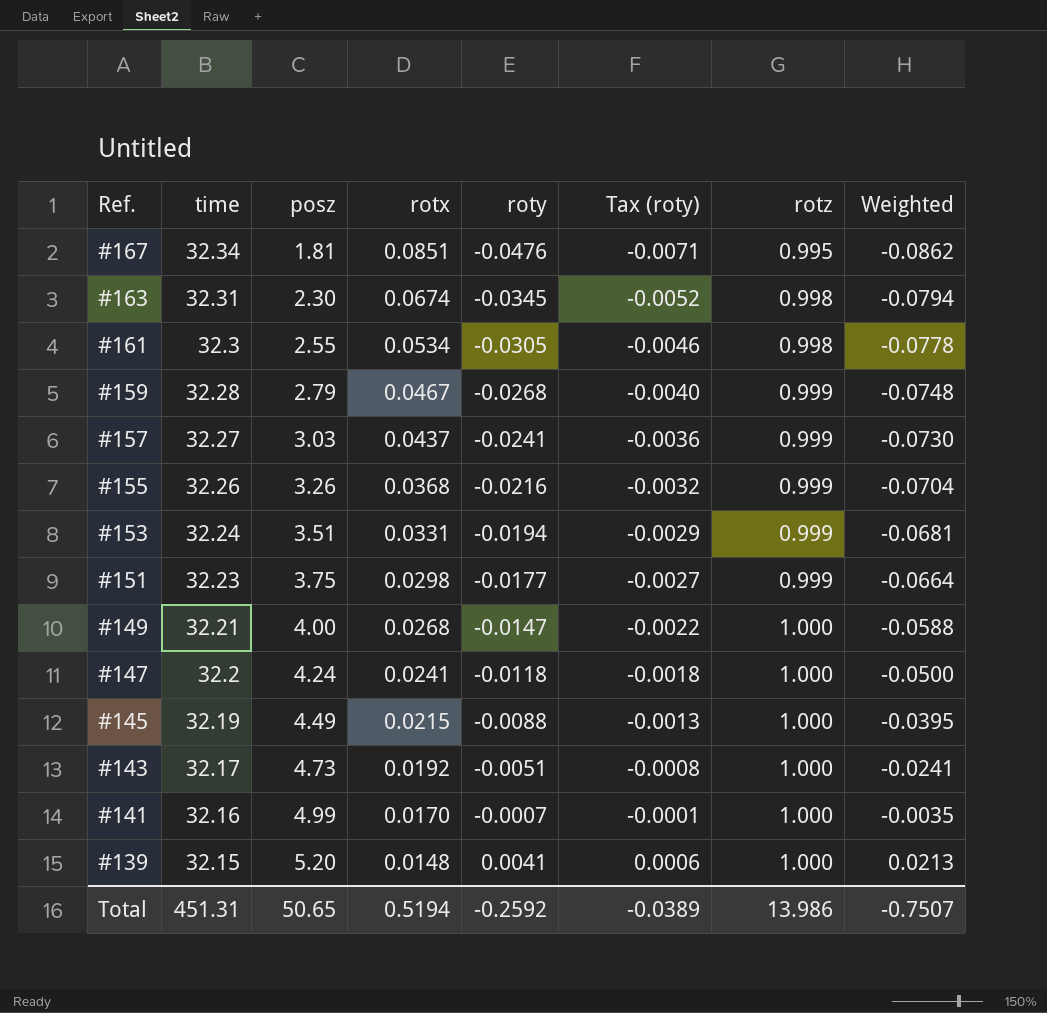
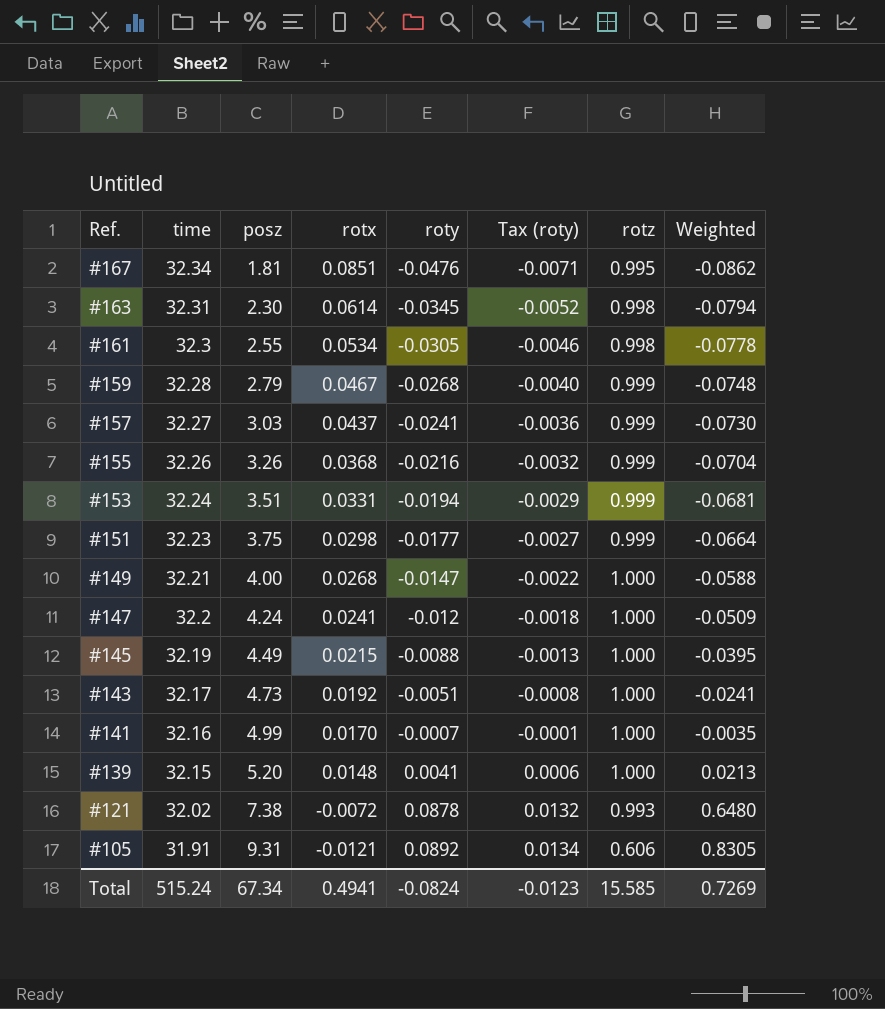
#163 | rotx: 0.0674 -> 0.0614
#147 | roty: -0.0118 -> -0.012
#147 | Weighted: -0.0500 -> -0.0509
row #121: none -> 32.02 | 7.38 | -0.0072 | 0.0878 | 0.0132 | 0.993 | 0.6480
row #105: none -> 31.91 | 9.31 | -0.0121 | 0.0892 | 0.0134 | 0.606 | 0.8305
Total | time: 451.31 -> 515.24
Total | posz: 50.65 -> 67.34
Total | rotx: 0.5194 -> 0.4941
Total | roty: -0.2592 -> -0.0824
Total | Tax (roty): -0.0389 -> -0.0123
Total | rotz: 13.986 -> 15.585
Total | Weighted: -0.7507 -> 0.7269

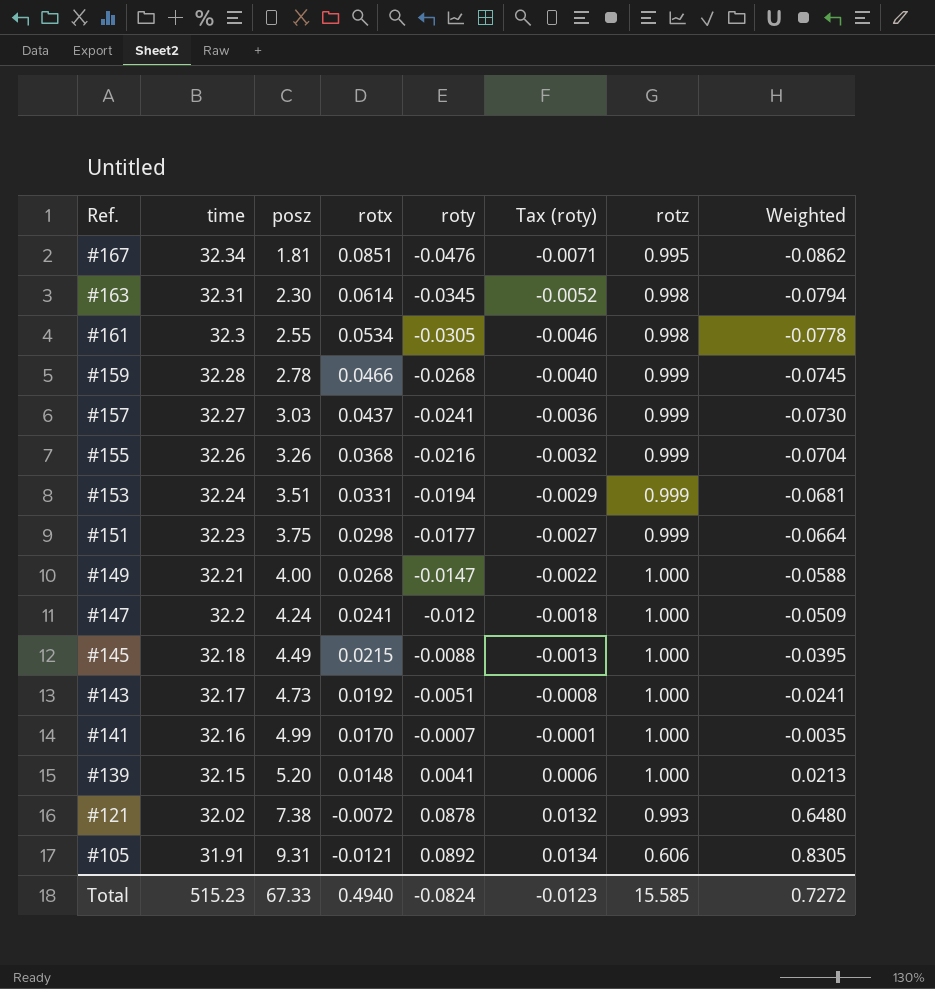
#159 | posz: 2.79 -> 2.78
#159 | rotx: 0.0467 -> 0.0466
#159 | Weighted: -0.0748 -> -0.0745
#145 | time: 32.19 -> 32.18
Total | time: 515.24 -> 515.23
Total | posz: 67.34 -> 67.33
Total | rotx: 0.4941 -> 0.4940
Total | Weighted: 0.7269 -> 0.7272

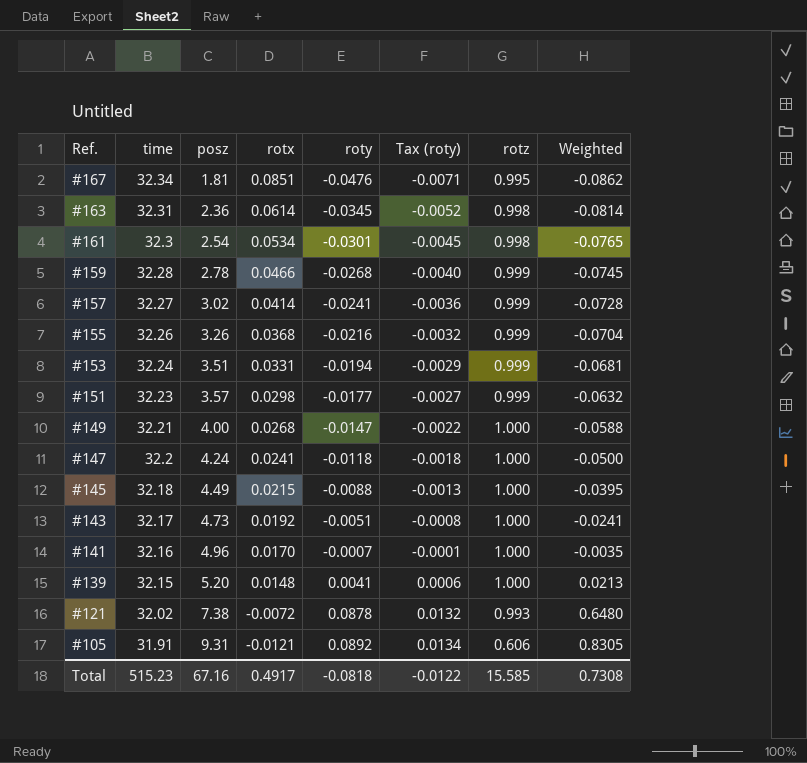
#163 | posz: 2.30 -> 2.36
#163 | Weighted: -0.0794 -> -0.0814
#161 | posz: 2.55 -> 2.54
#161 | roty: -0.0305 -> -0.0301
#161 | Tax (roty): -0.0046 -> -0.0045
#161 | Weighted: -0.0778 -> -0.0765
#157 | posz: 3.03 -> 3.02
#157 | rotx: 0.0437 -> 0.0414
#157 | Weighted: -0.0730 -> -0.0728
#151 | posz: 3.75 -> 3.57
#151 | Weighted: -0.0664 -> -0.0632
#147 | roty: -0.012 -> -0.0118
#147 | Weighted: -0.0509 -> -0.0500
#141 | posz: 4.99 -> 4.96
Total | posz: 67.33 -> 67.16
Total | rotx: 0.4940 -> 0.4917
Total | roty: -0.0824 -> -0.0818
Total | Tax (roty): -0.0123 -> -0.0122
Total | Weighted: 0.7272 -> 0.7308

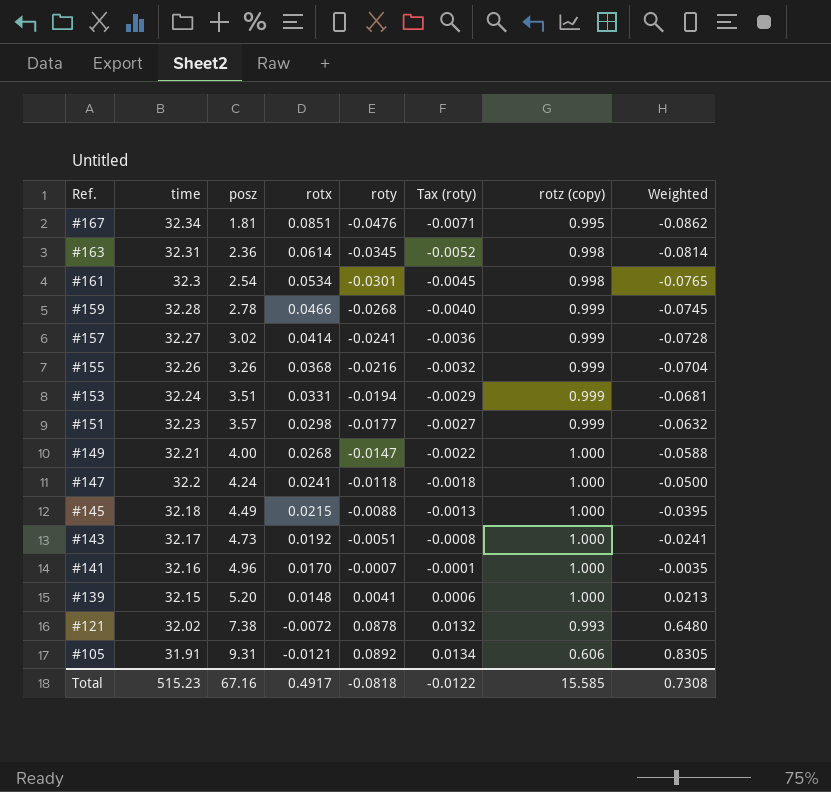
column name: rotz -> rotz (copy)

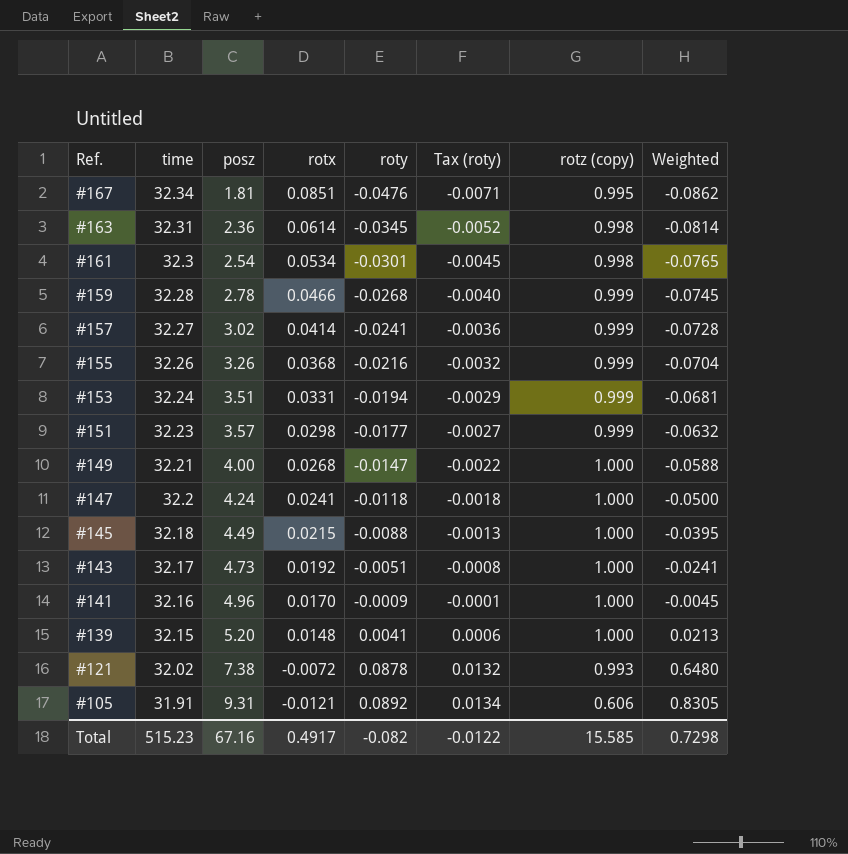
#141 | roty: -0.0007 -> -0.0009
#141 | Weighted: -0.0035 -> -0.0045
Total | roty: -0.0818 -> -0.082
Total | Weighted: 0.7308 -> 0.7298

